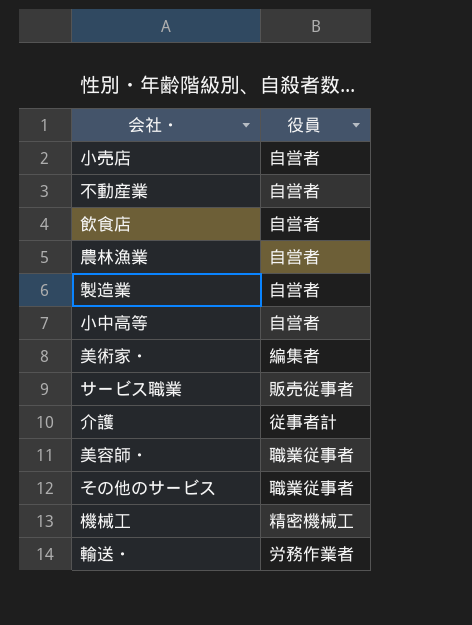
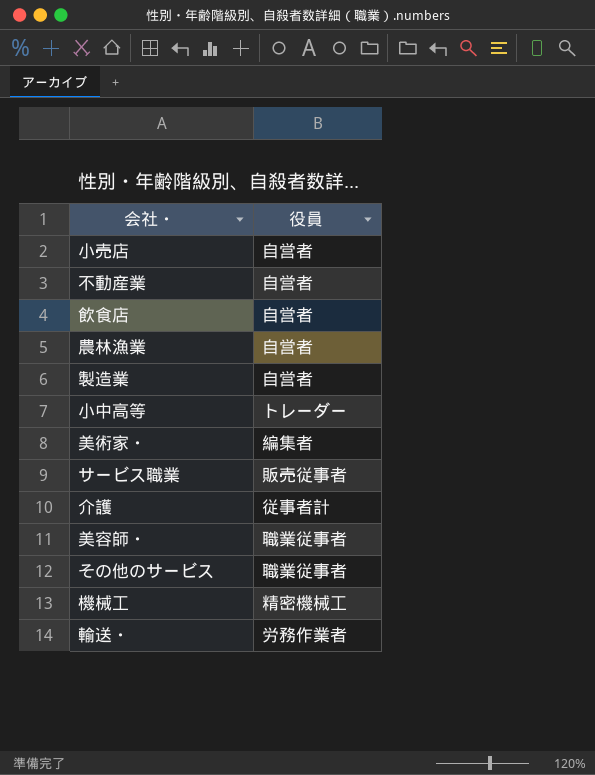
小中高等 | 役員: 自営者 -> トレーダー

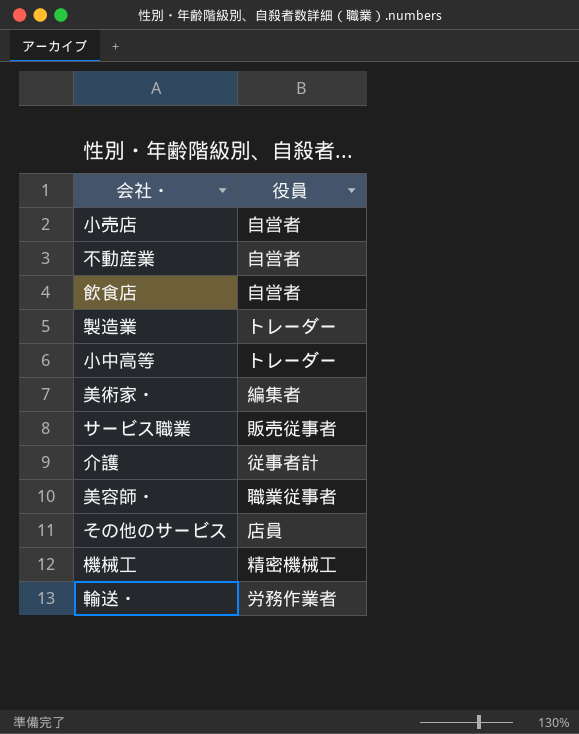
row 農林漁業: 自営者 -> none
製造業 | 役員: 自営者 -> トレーダー
その他のサービス | 役員: 職業従事者 -> 店員

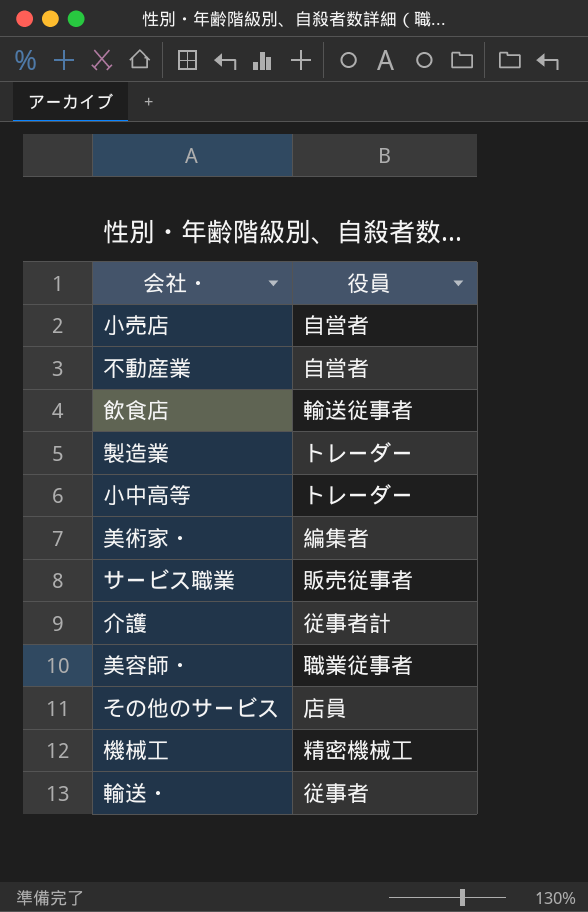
飲食店 | 役員: 自営者 -> 輸送従事者
輸送・ | 役員: 労務作業者 -> 従事者

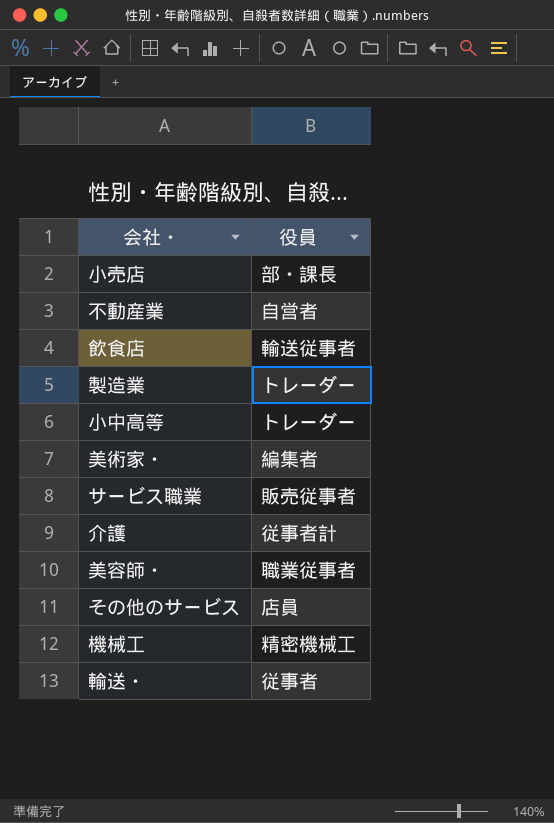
小売店 | 役員: 自営者 -> 部・課長

